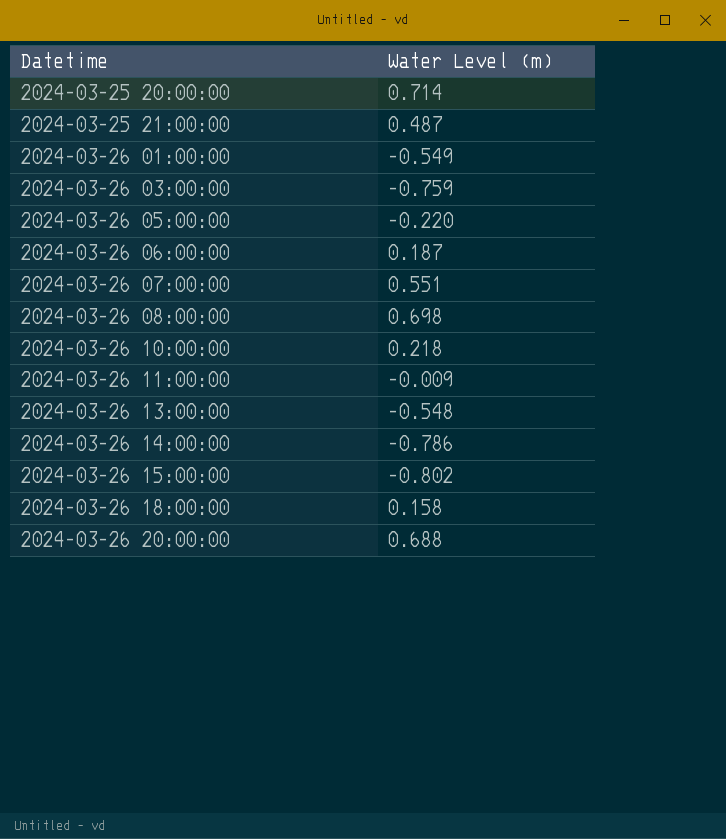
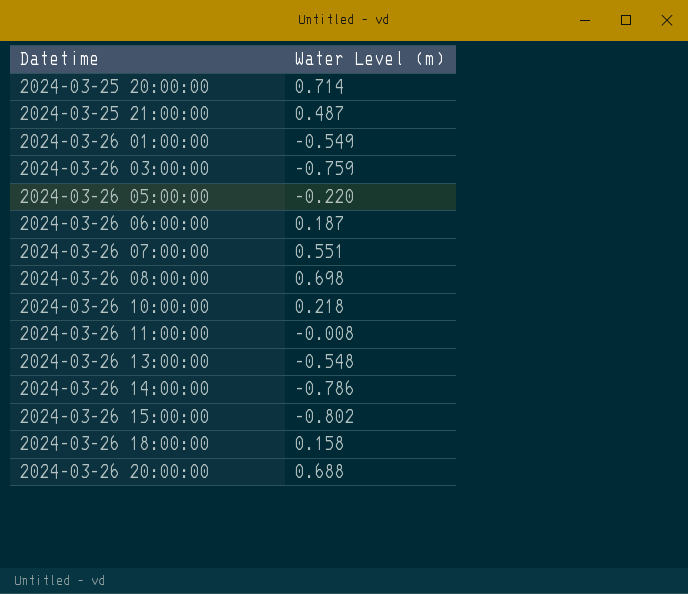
2024-03-26 11:00:00 | Water Level (m): -0.009 -> -0.008

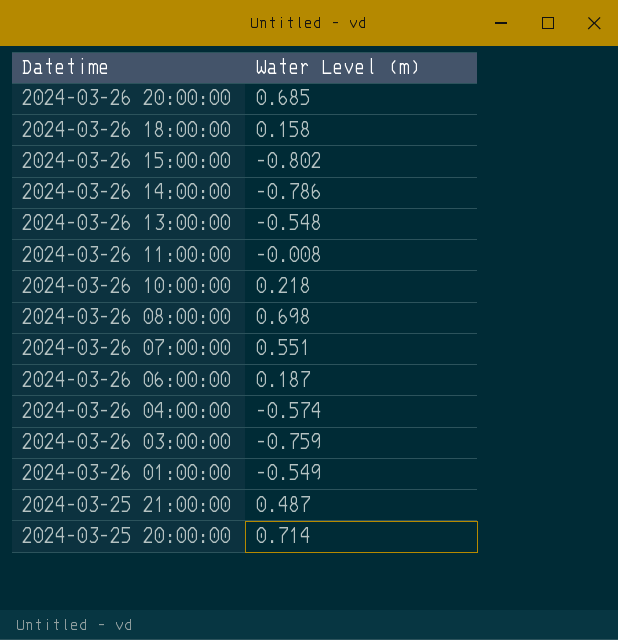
row order: Datetime ascending -> Datetime descending
row 2024-03-26 05:00:00: -0.220 -> none
2024-03-26 20:00:00 | Water Level (m): 0.688 -> 0.685
row 2024-03-26 04:00:00: none -> -0.574

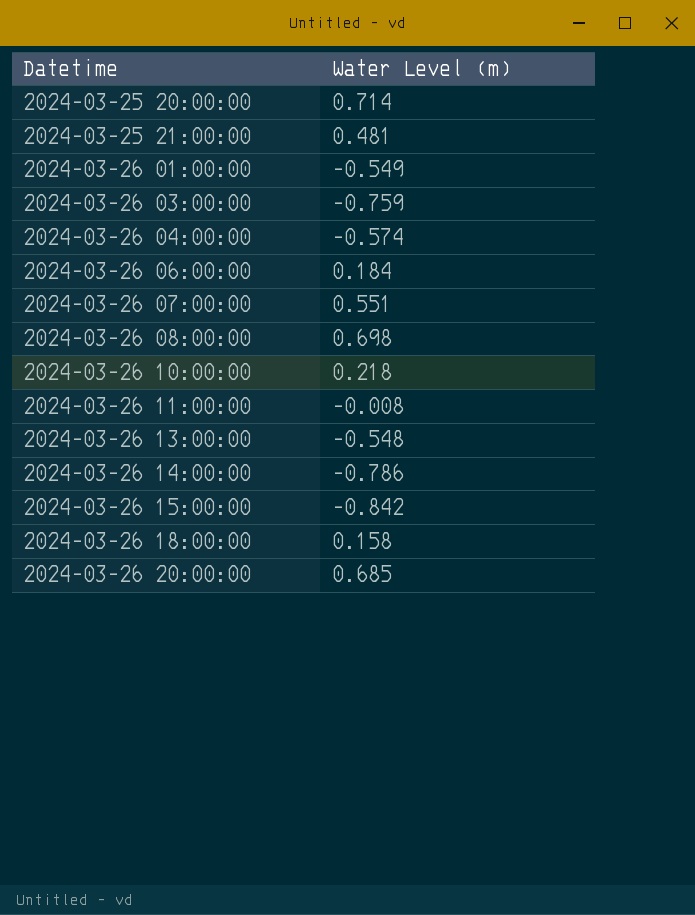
row order: Datetime descending -> Datetime ascending
2024-03-25 21:00:00 | Water Level (m): 0.487 -> 0.481
2024-03-26 06:00:00 | Water Level (m): 0.187 -> 0.184
2024-03-26 15:00:00 | Water Level (m): -0.802 -> -0.842

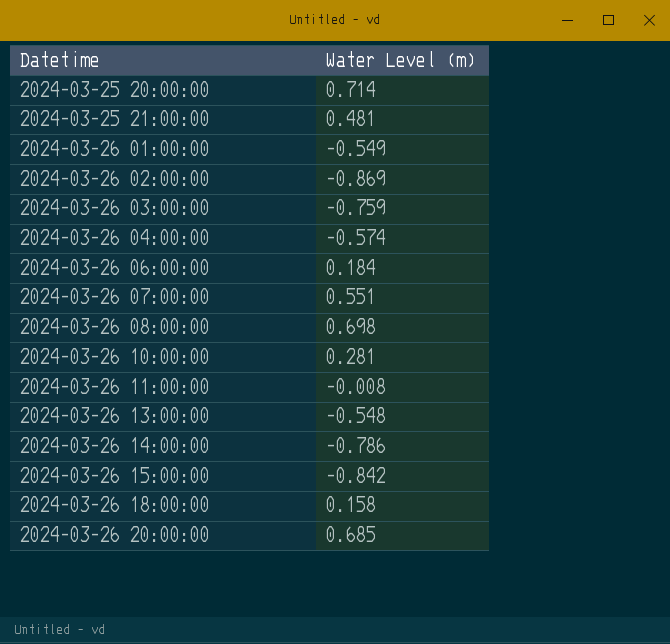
row 2024-03-26 02:00:00: none -> -0.869
2024-03-26 10:00:00 | Water Level (m): 0.218 -> 0.281

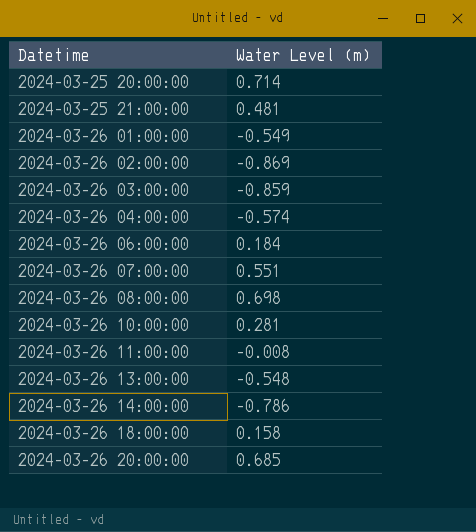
row 2024-03-26 15:00:00: -0.842 -> none
2024-03-26 03:00:00 | Water Level (m): -0.759 -> -0.859

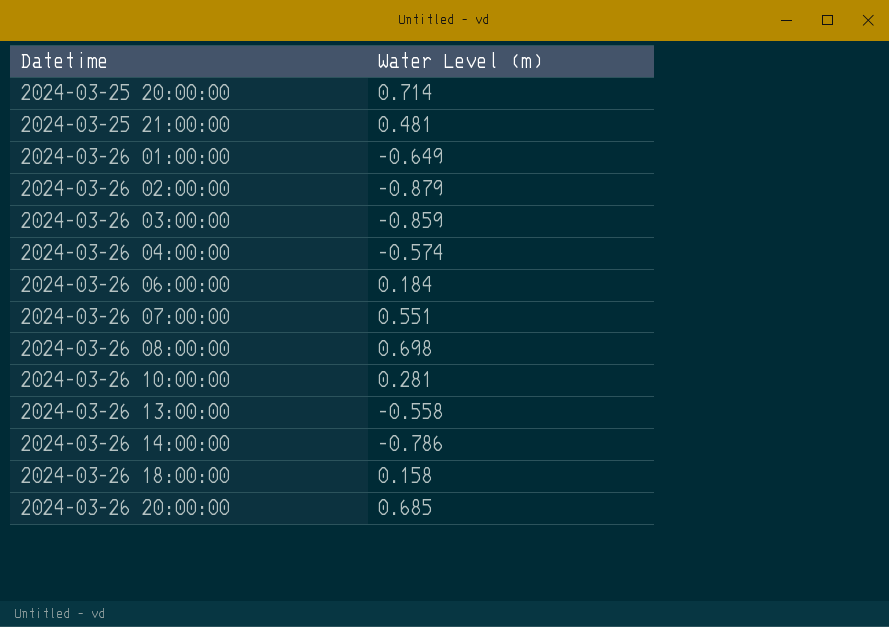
row 2024-03-26 11:00:00: -0.008 -> none
2024-03-26 01:00:00 | Water Level (m): -0.549 -> -0.649
2024-03-26 02:00:00 | Water Level (m): -0.869 -> -0.879
2024-03-26 13:00:00 | Water Level (m): -0.548 -> -0.558

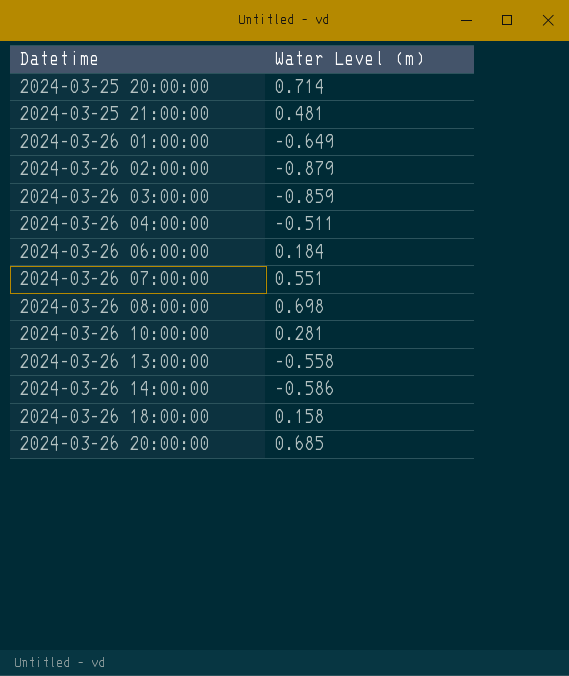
2024-03-26 04:00:00 | Water Level (m): -0.574 -> -0.511
2024-03-26 14:00:00 | Water Level (m): -0.786 -> -0.586

